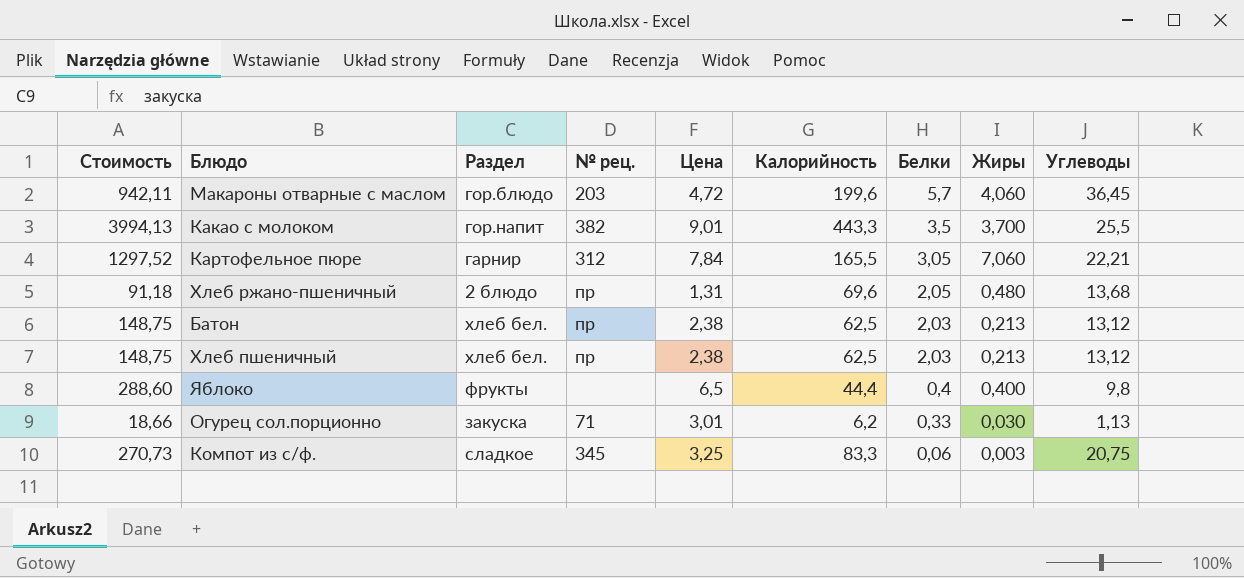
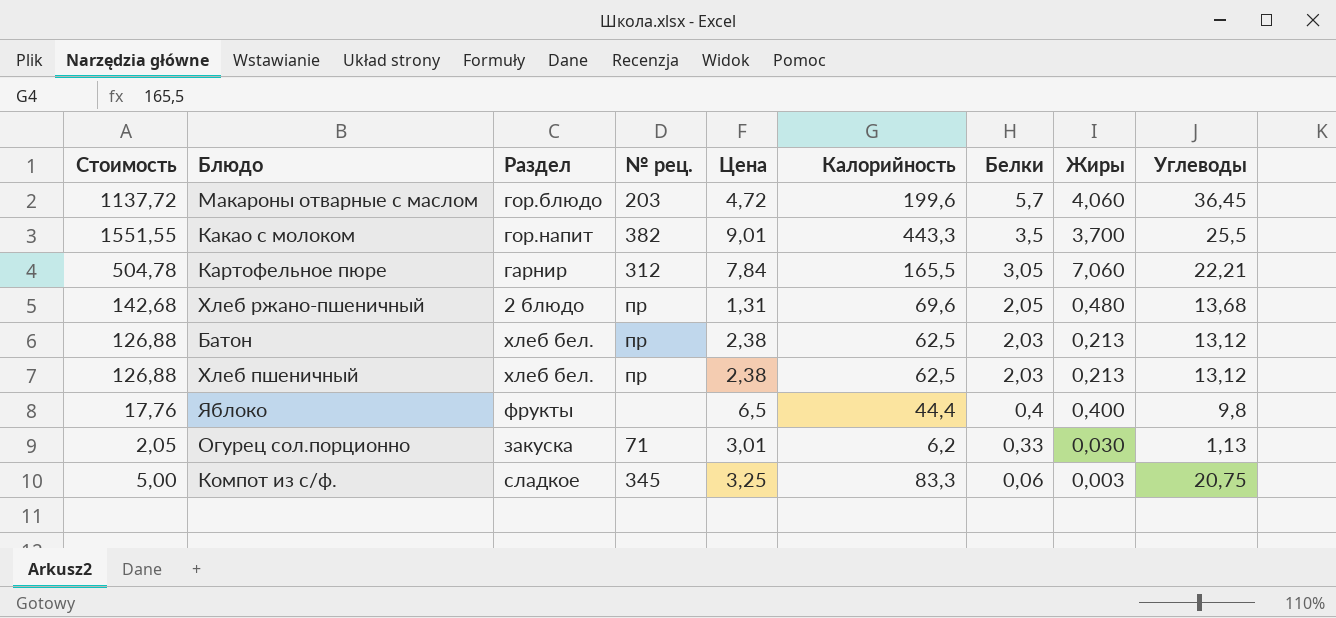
column Стоимость | formula: [Цена] * [Калорийность] -> [Калорийность] * [Белки]

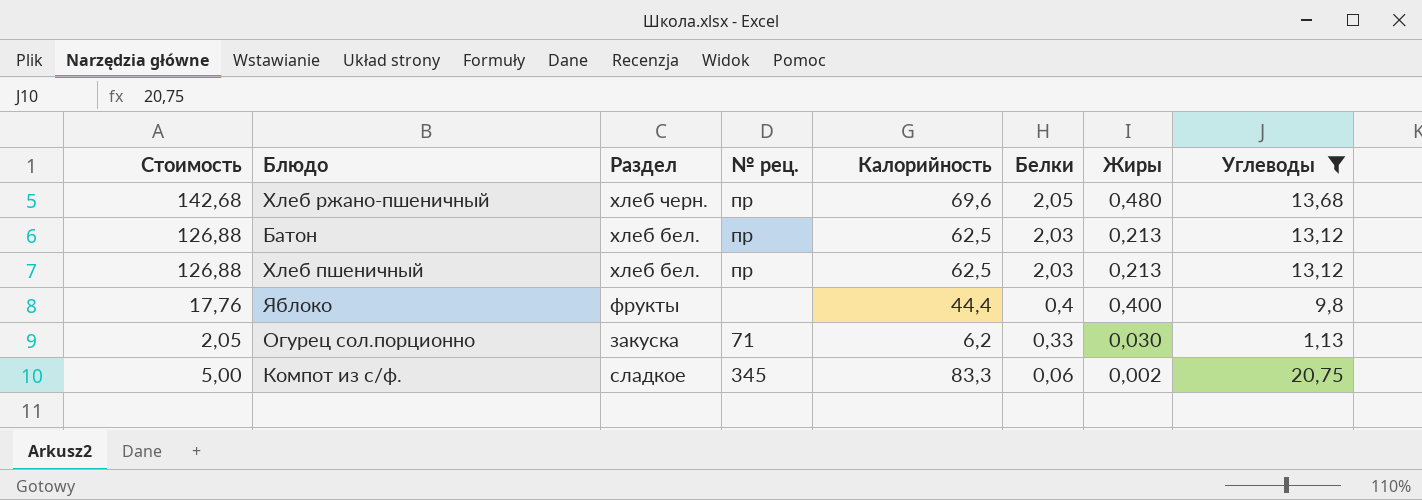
filter: none -> Углеводы <= 20,75
column Цена | position: 5 -> none
Хлеб ржано-пшеничный | Раздел: 2 блюдо -> хлеб черн.
Компот из с/ф. | Жиры: 0,003 -> 0,002

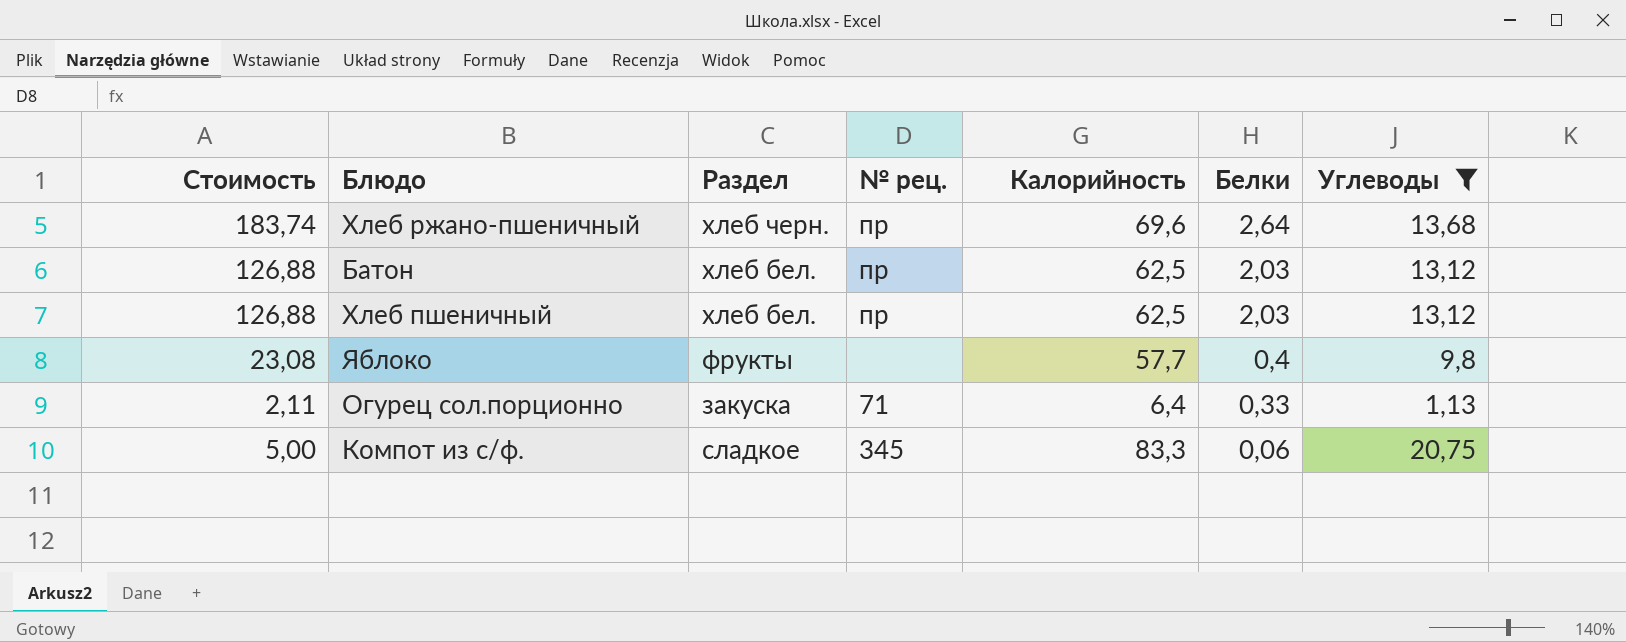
column Жиры | position: 7 -> none
Хлеб ржано-пшеничный | Стоимость: 142,68 -> 183,74
Хлеб ржано-пшеничный | Белки: 2,05 -> 2,64
Яблоко | Стоимость: 17,76 -> 23,08
Яблоко | Калорийность: 44,4 -> 57,7
Огурец сол.порционно | Стоимость: 2,05 -> 2,11
Огурец сол.порционно | Калорийность: 6,2 -> 6,4

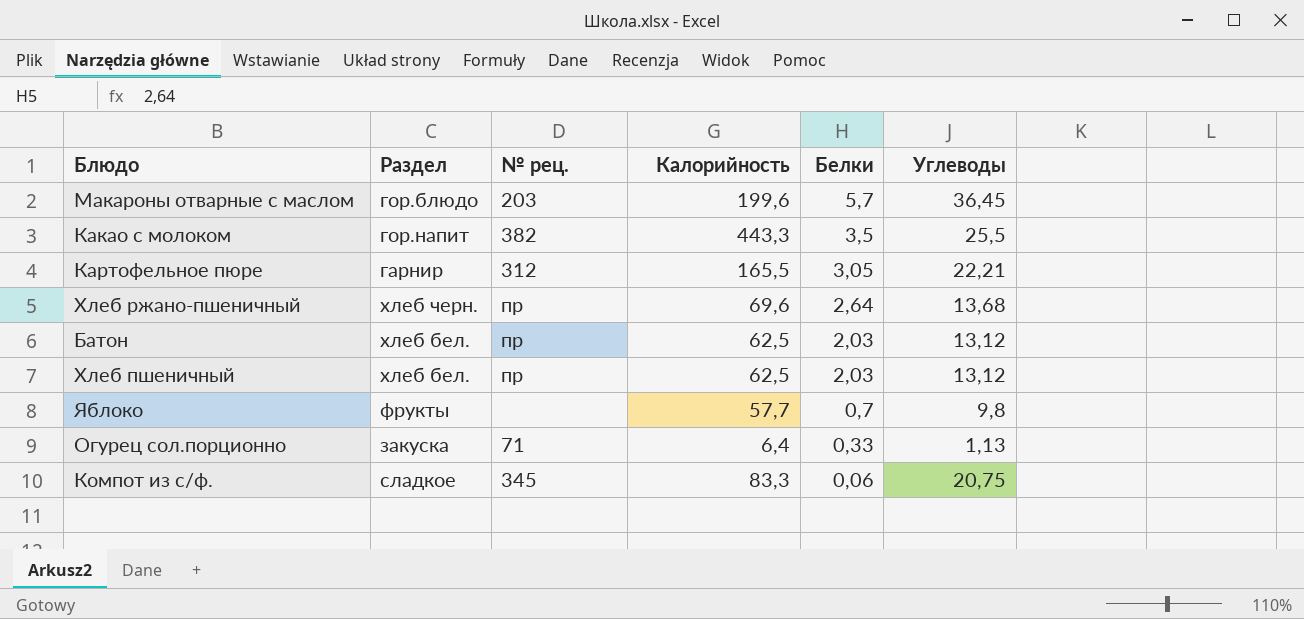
filter: Углеводы <= 20,75 -> none
column Стоимость | formula: [Калорийность] * [Белки] -> none
Яблоко | Белки: 0,4 -> 0,7

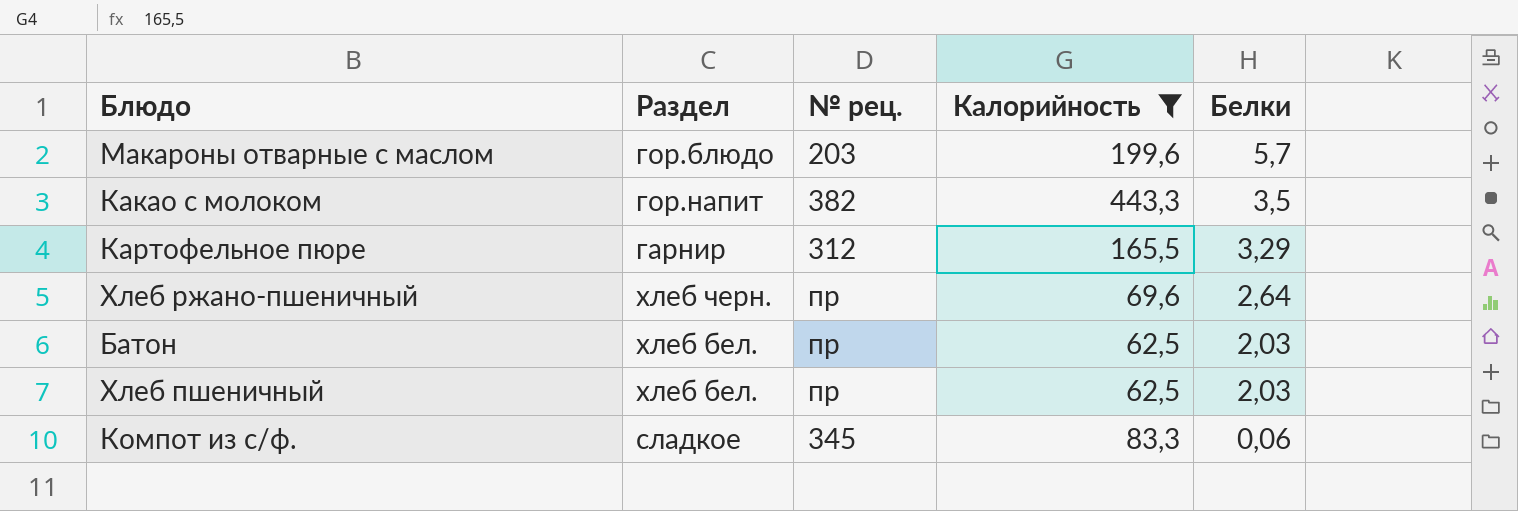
filter: none -> Калорийность >= 62,5
column Углеводы | position: 6 -> none
Картофельное пюре | Белки: 3,05 -> 3,29

